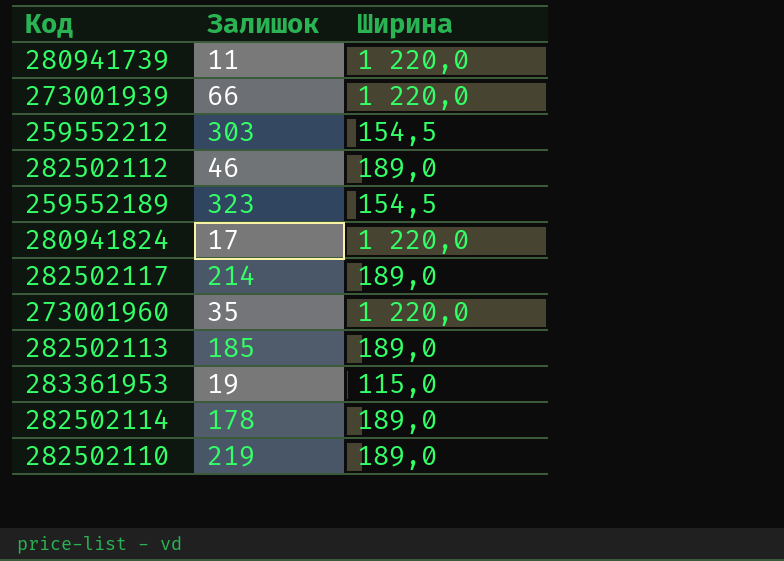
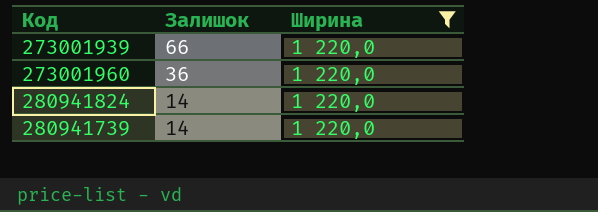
filter: none -> Ширина = 1 220,0
row order: none -> Залишок descending
273001960 | Залишок: 35 -> 36
280941824 | Залишок: 17 -> 14
280941739 | Залишок: 11 -> 14

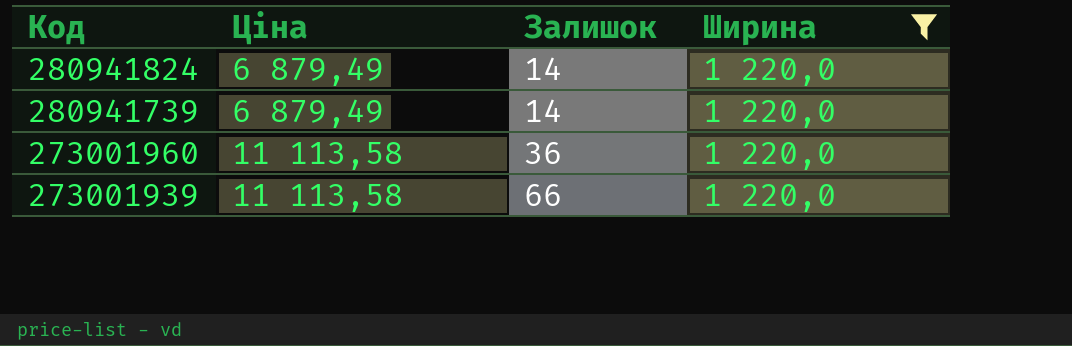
row order: Залишок descending -> Код descending
column Ціна | position: none -> 2

